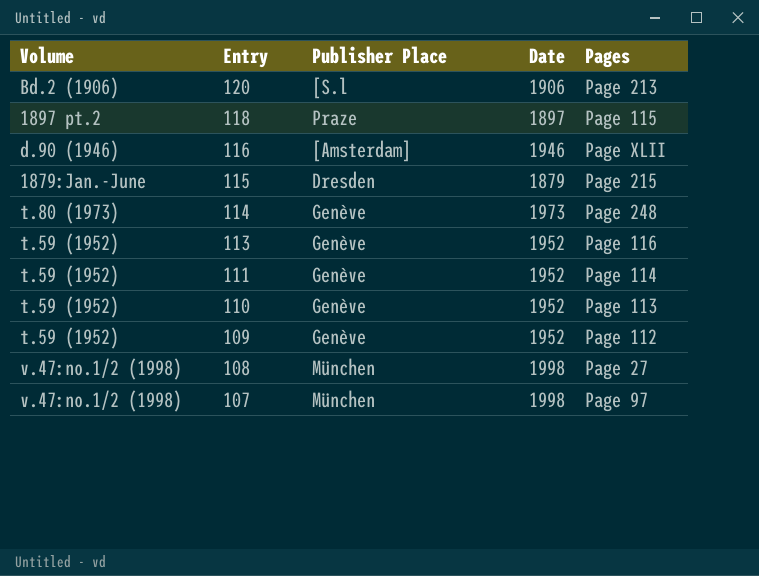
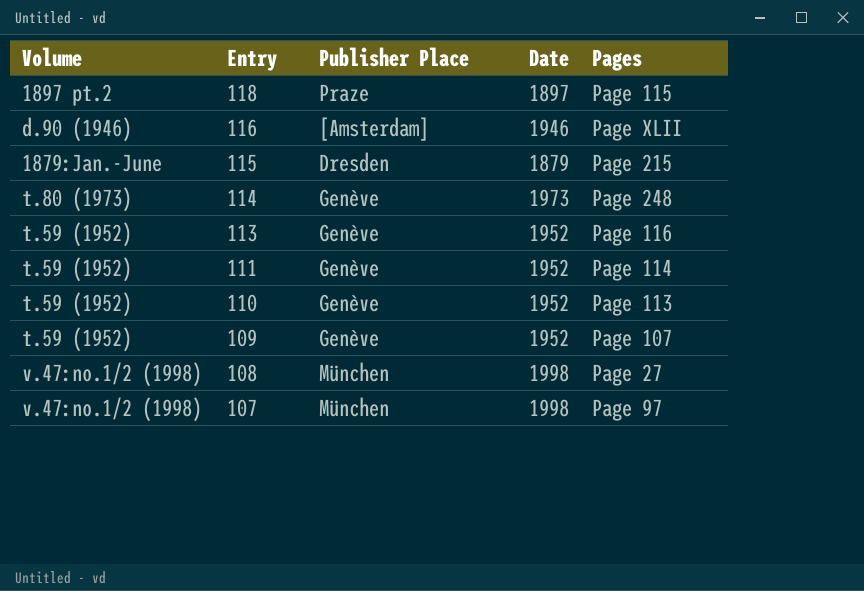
row 120: Bd.2 (1906) | [S.l | 1906 | Page 213 -> none
109 | Pages: Page 112 -> Page 107

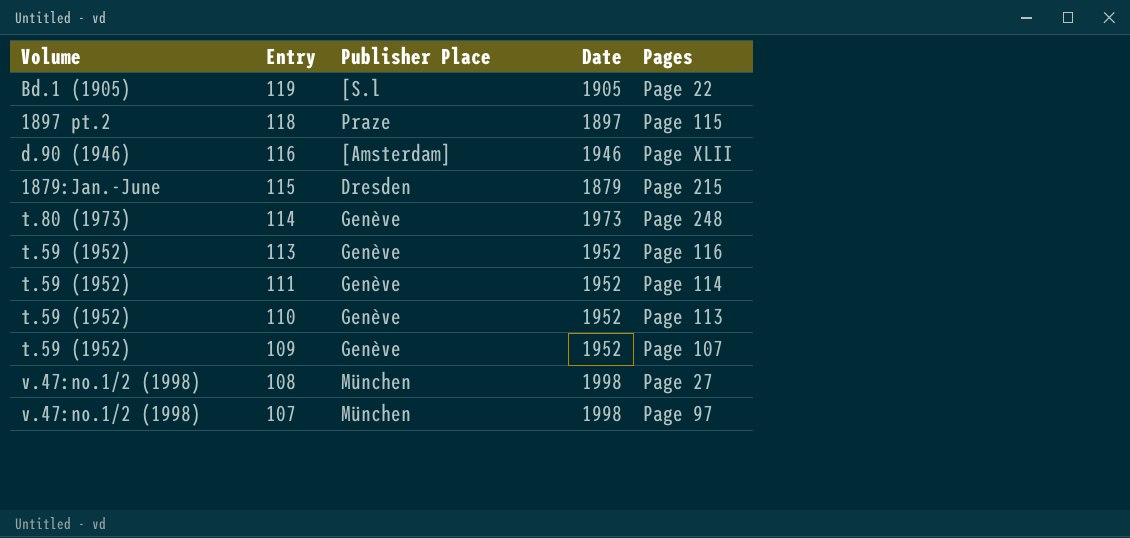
row 119: none -> Bd.1 (1905) | [S.l | 1905 | Page 22

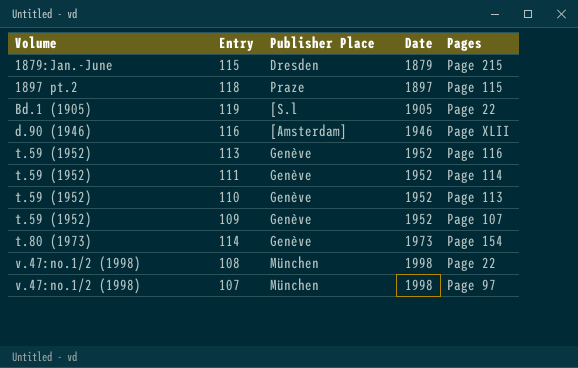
row order: Entry descending -> Volume ascending
114 | Pages: Page 248 -> Page 154
108 | Pages: Page 27 -> Page 22

